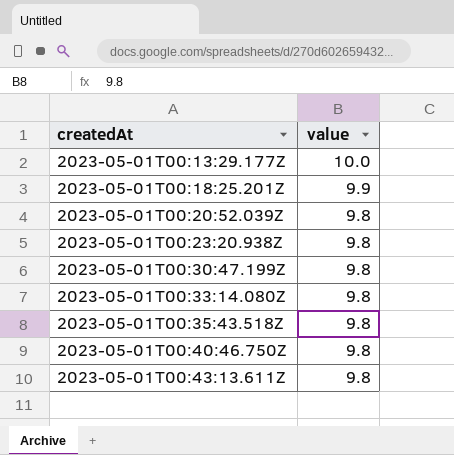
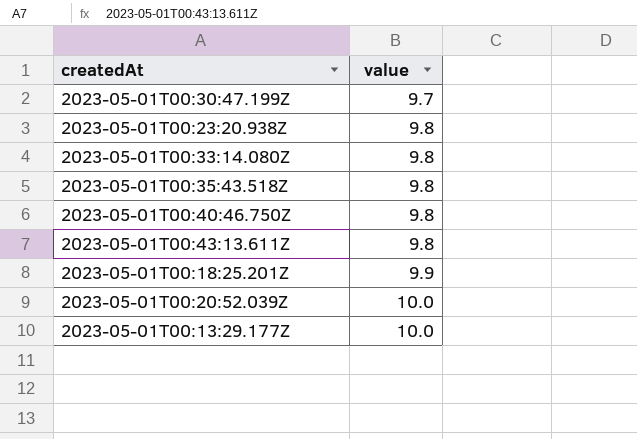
row order: createdAt ascending -> value ascending
2023-05-01T00:30:47.199Z | value: 9.8 -> 9.7
2023-05-01T00:20:52.039Z | value: 9.8 -> 10.0

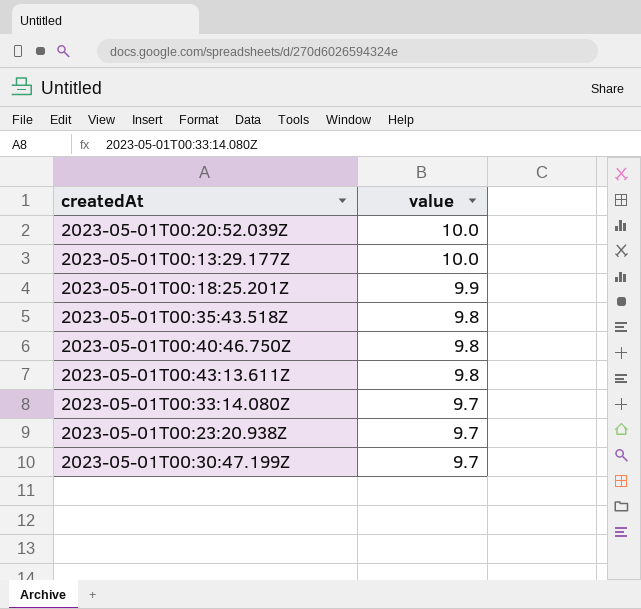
row order: value ascending -> value descending
2023-05-01T00:33:14.080Z | value: 9.8 -> 9.7
2023-05-01T00:23:20.938Z | value: 9.8 -> 9.7

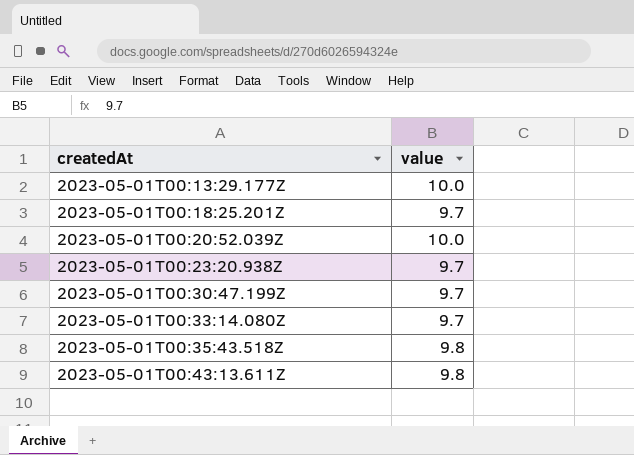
row order: value descending -> createdAt ascending
row 2023-05-01T00:40:46.750Z: 9.8 -> none
2023-05-01T00:18:25.201Z | value: 9.9 -> 9.7

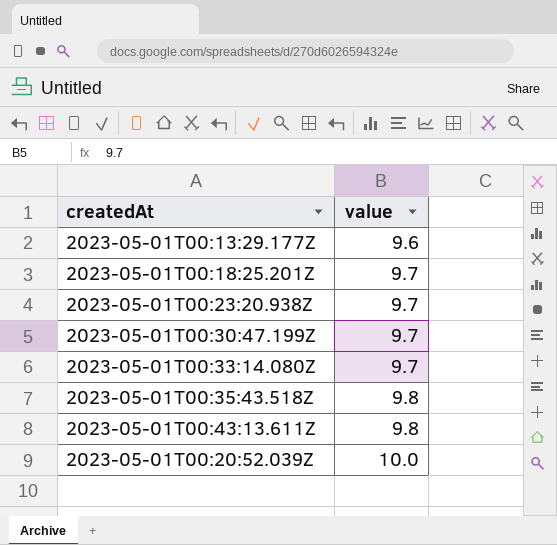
row order: createdAt ascending -> value ascending
2023-05-01T00:13:29.177Z | value: 10.0 -> 9.6

